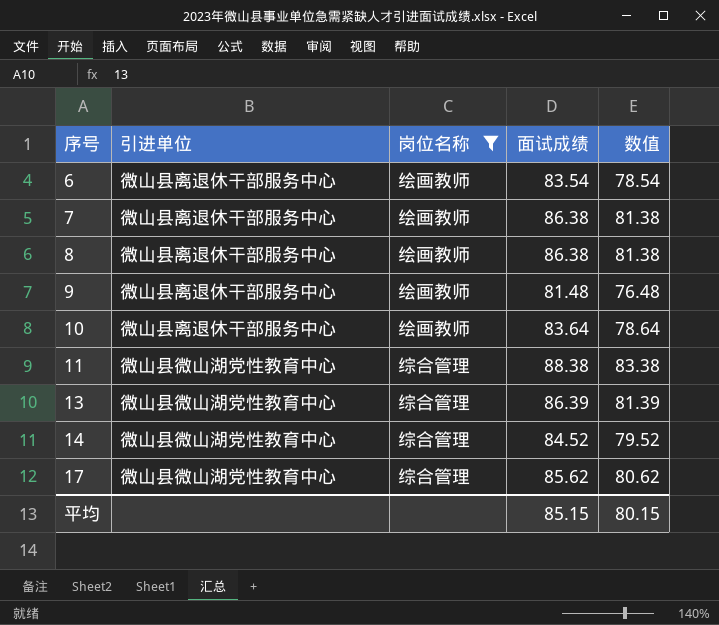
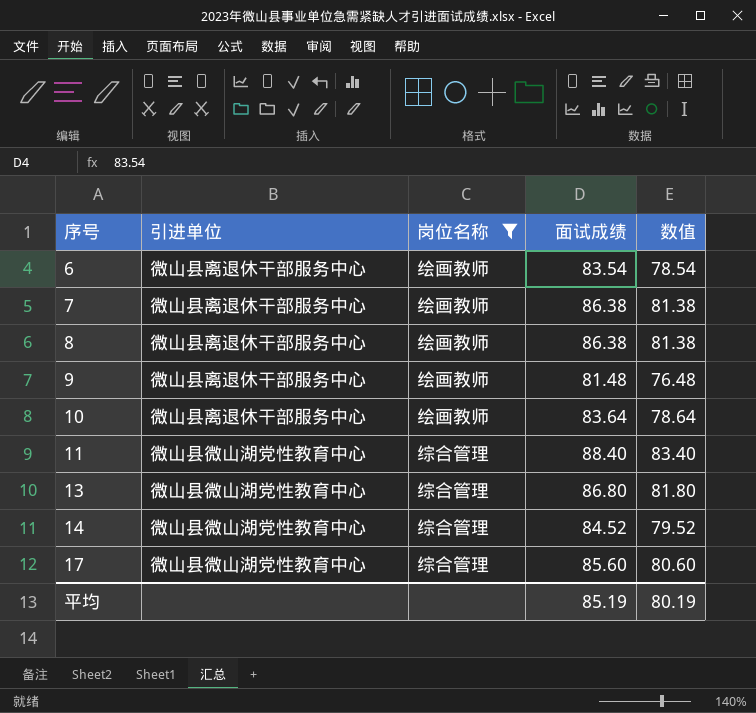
11 | 面试成绩: 88.38 -> 88.40
11 | 数值: 83.38 -> 83.40
13 | 面试成绩: 86.39 -> 86.80
13 | 数值: 81.39 -> 81.80
17 | 面试成绩: 85.62 -> 85.60
17 | 数值: 80.62 -> 80.60
平均 | 面试成绩: 85.15 -> 85.19
平均 | 数值: 80.15 -> 80.19

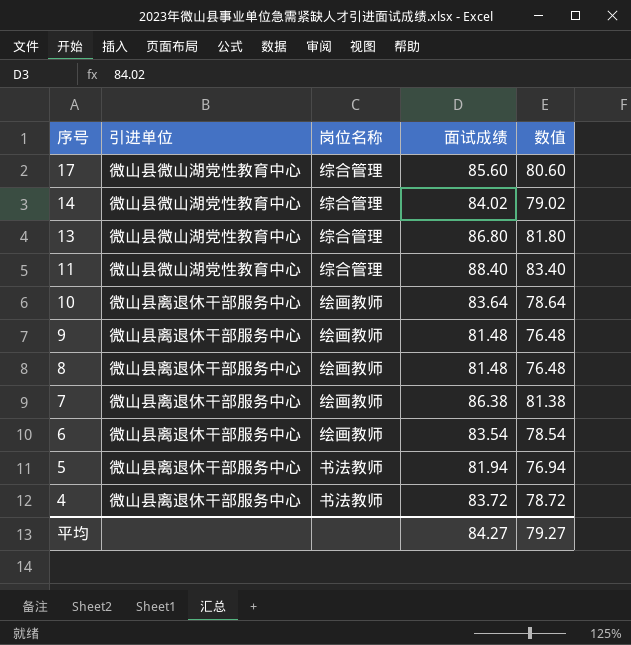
filter: 岗位名称 != 书法教师 -> none
row order: 序号 ascending -> 序号 descending
14 | 面试成绩: 84.52 -> 84.02
14 | 数值: 79.52 -> 79.02
8 | 面试成绩: 86.38 -> 81.48
8 | 数值: 81.38 -> 76.48
平均 | 面试成绩: 85.19 -> 84.27
平均 | 数值: 80.19 -> 79.27

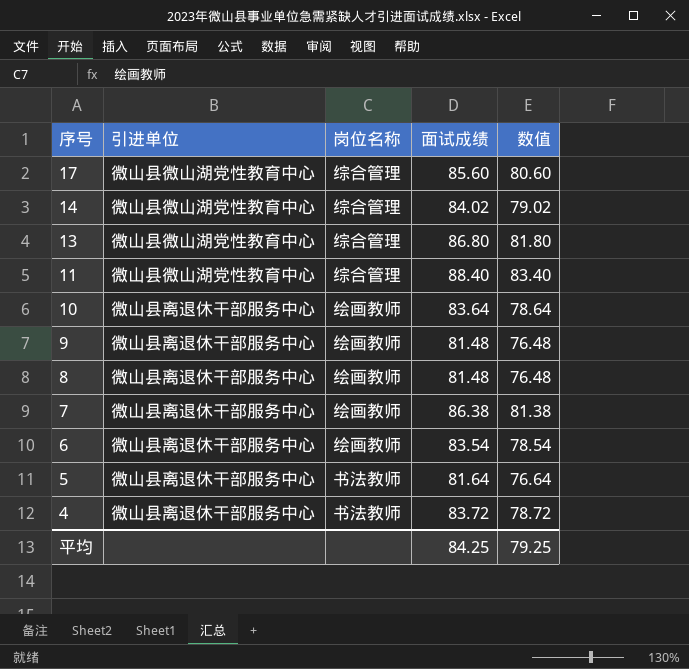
5 | 面试成绩: 81.94 -> 81.64
5 | 数值: 76.94 -> 76.64
平均 | 面试成绩: 84.27 -> 84.25
平均 | 数值: 79.27 -> 79.25

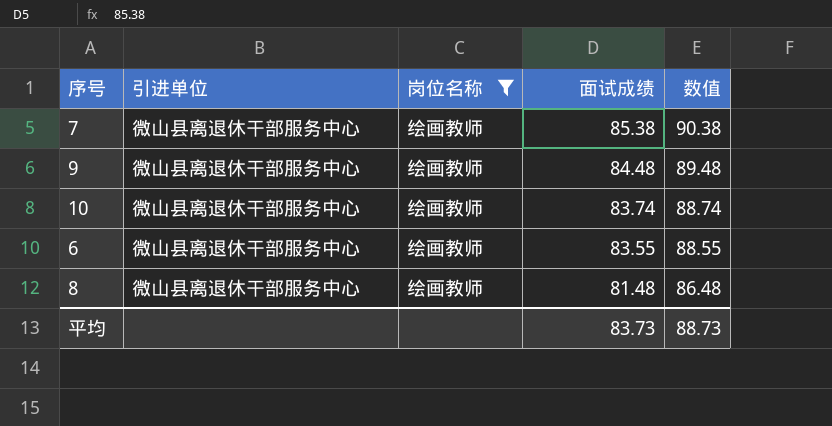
filter: none -> 岗位名称 = 绘画教师
row order: 序号 descending -> 面试成绩 descending
column 数值 | formula: [面试成绩] - 5 -> [面试成绩] + 5
7 | 面试成绩: 86.38 -> 85.38
9 | 面试成绩: 81.48 -> 84.48
10 | 面试成绩: 83.64 -> 83.74
6 | 面试成绩: 83.54 -> 83.55
平均 | 面试成绩: 84.25 -> 83.73
平均 | 数值: 79.25 -> 88.73

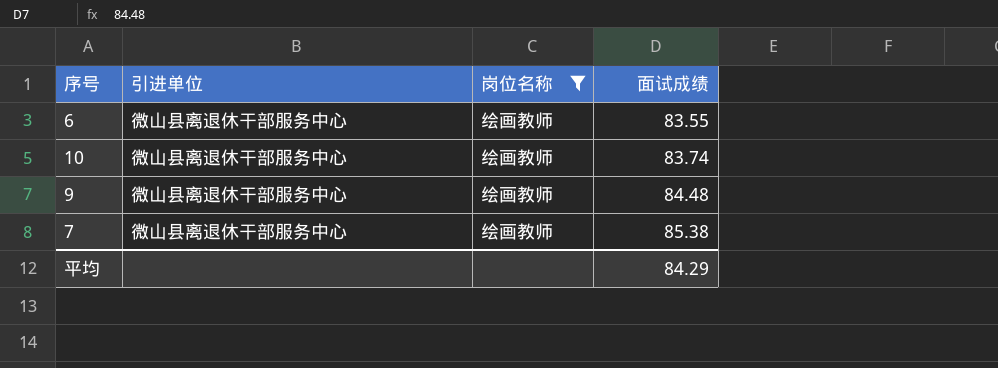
row order: 面试成绩 descending -> 面试成绩 ascending
column 数值 | formula: [面试成绩] + 5 -> none
row 8: 微山县离退休干部服务中心 | 绘画教师 | 81.48 | 86.48 -> none
平均 | 面试成绩: 83.73 -> 84.29

